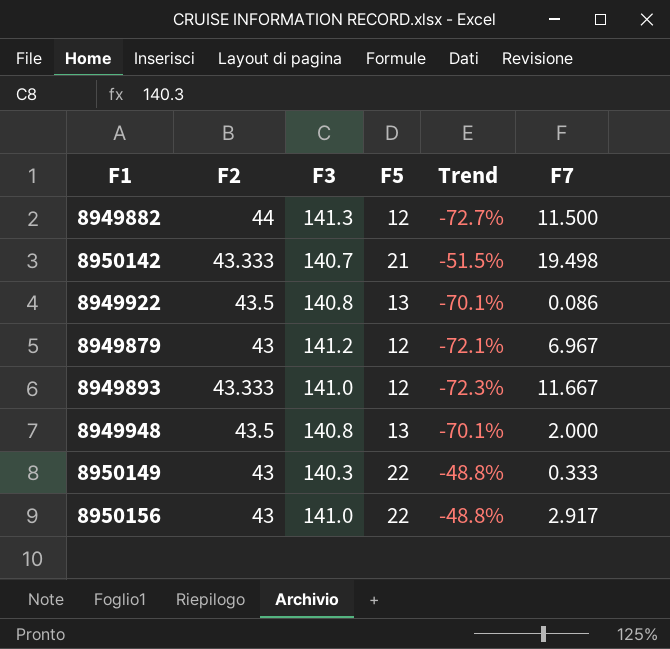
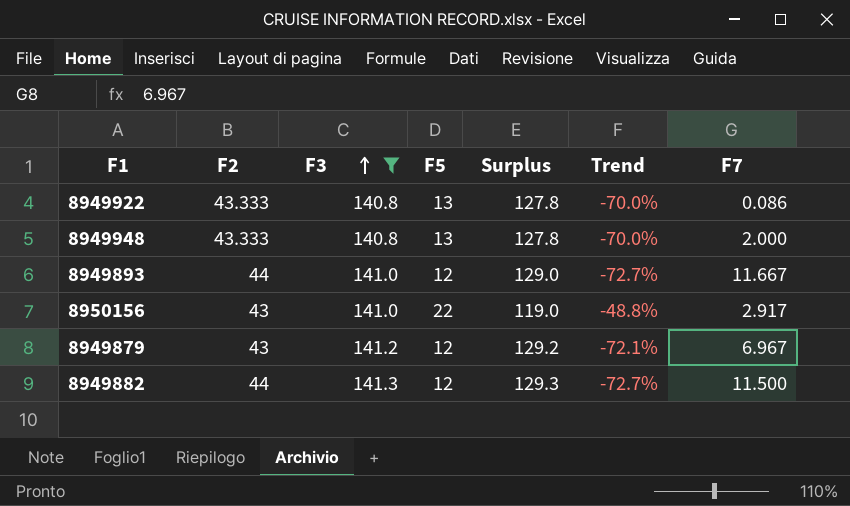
filter: none -> F3 >= 140.8
row order: none -> F3 ascending
column Surplus | formula: none -> [F3] - [F5]
8949922 | F2: 43.5 -> 43.333
8949922 | Trend: -70.1% -> -70.0%
8949948 | F2: 43.5 -> 43.333
8949948 | Trend: -70.1% -> -70.0%
8949893 | F2: 43.333 -> 44
8949893 | Trend: -72.3% -> -72.7%

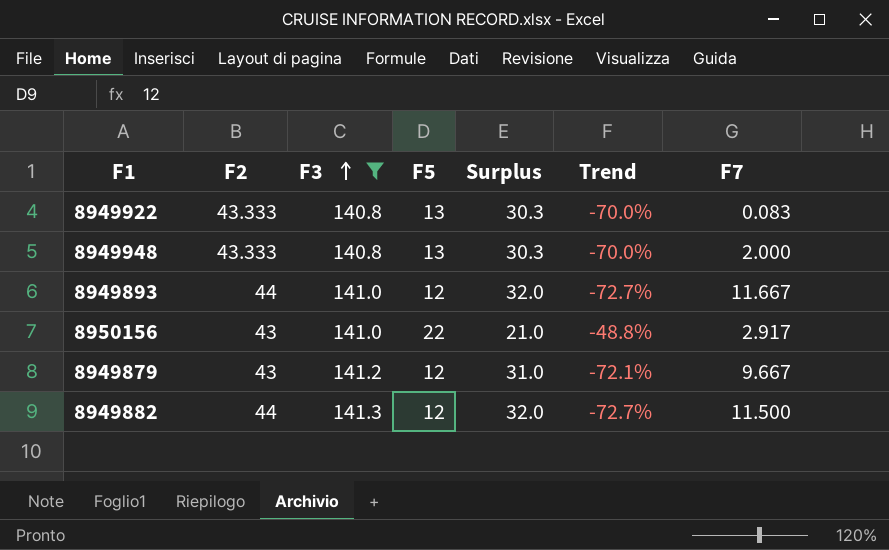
column Surplus | formula: [F3] - [F5] -> [F2] - [F5]
8949922 | F7: 0.086 -> 0.083
8949879 | F7: 6.967 -> 9.667

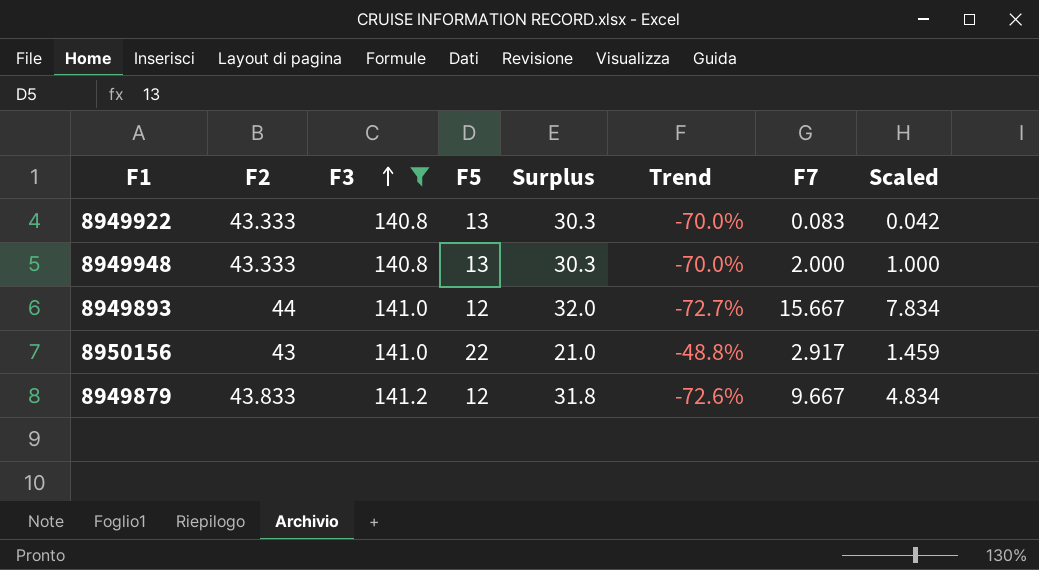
column Scaled | formula: none -> [F7] * 0.5
row 8949882: 44 | 141.3 | 12 | 32.0 | -72.7% | 11.500 -> none
8949893 | F7: 11.667 -> 15.667
8949879 | F2: 43 -> 43.833
8949879 | Surplus: 31.0 -> 31.8
8949879 | Trend: -72.1% -> -72.6%

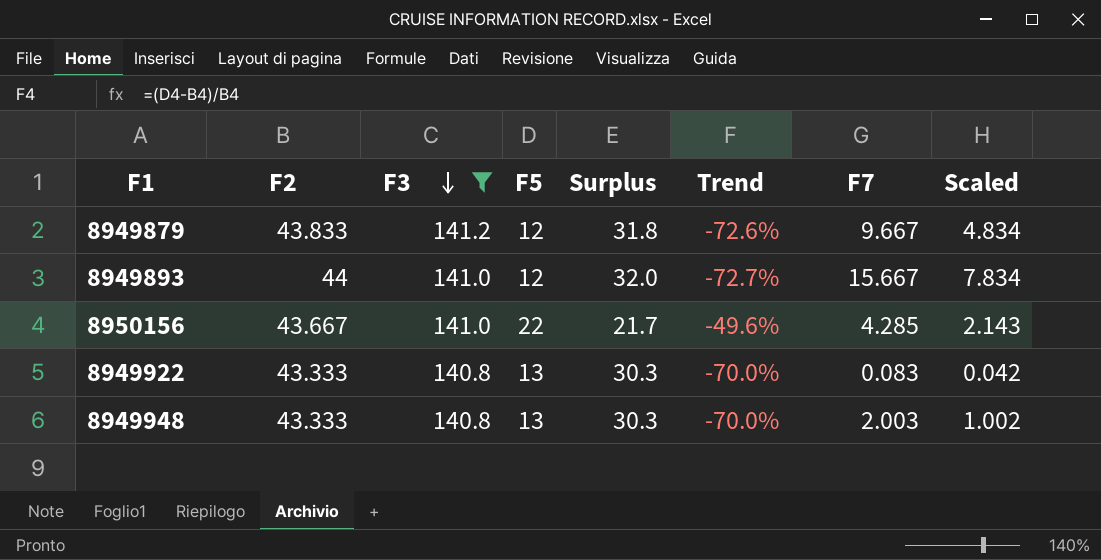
row order: F3 ascending -> F3 descending
8950156 | F2: 43 -> 43.667
8950156 | Surplus: 21.0 -> 21.7
8950156 | Trend: -48.8% -> -49.6%
8950156 | F7: 2.917 -> 4.285
8950156 | Scaled: 1.459 -> 2.143
8949948 | F7: 2.000 -> 2.003
8949948 | Scaled: 1.000 -> 1.002

